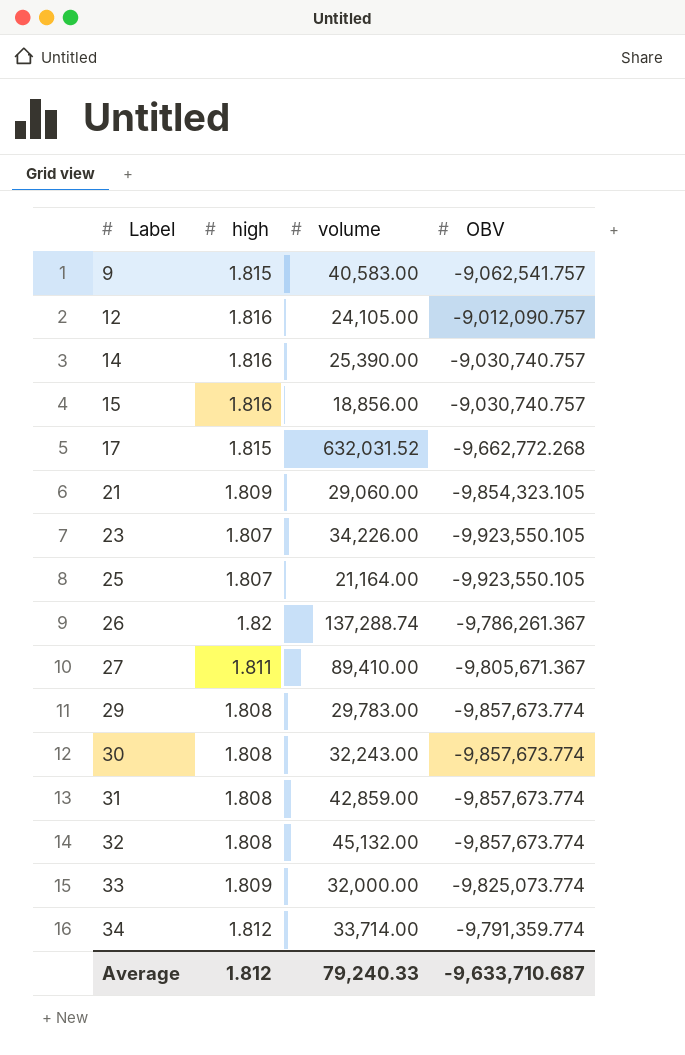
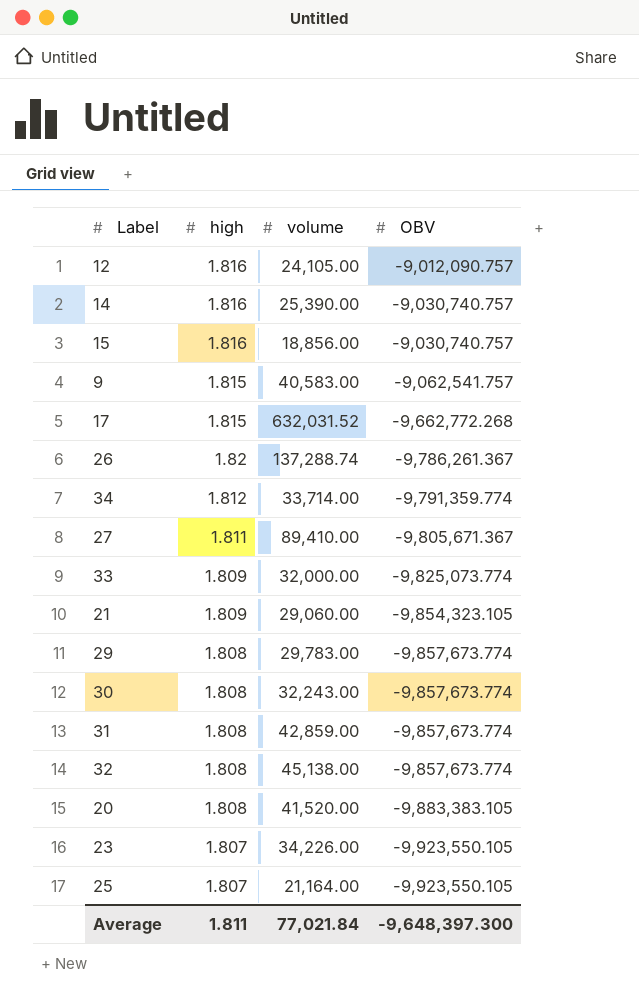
row order: Label ascending -> OBV descending
32 | volume: 45,132.00 -> 45,138.00
row 20: none -> 1.808 | 41,520.00 | -9,883,383.105
Average | high: 1.812 -> 1.811
Average | volume: 79,240.33 -> 77,021.84
Average | OBV: -9,633,710.687 -> -9,648,397.300

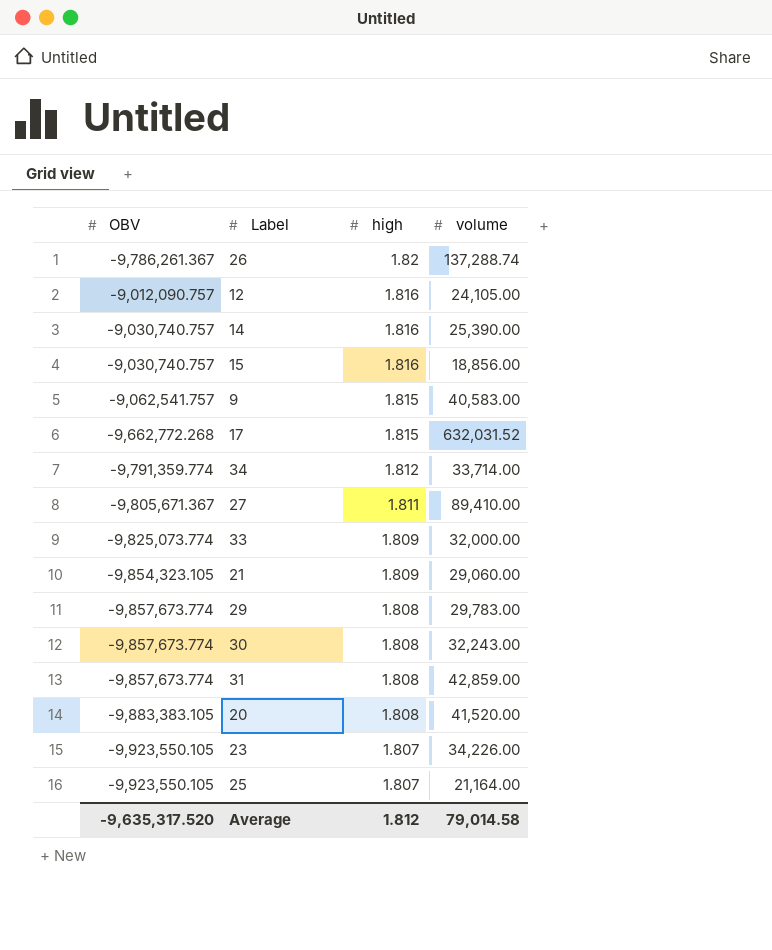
row order: OBV descending -> high descending
column OBV | position: 4 -> 1
row 32: 1.808 | 45,138.00 | -9,857,673.774 -> none
Average | OBV: -9,648,397.300 -> -9,635,317.520
Average | high: 1.811 -> 1.812
Average | volume: 77,021.84 -> 79,014.58

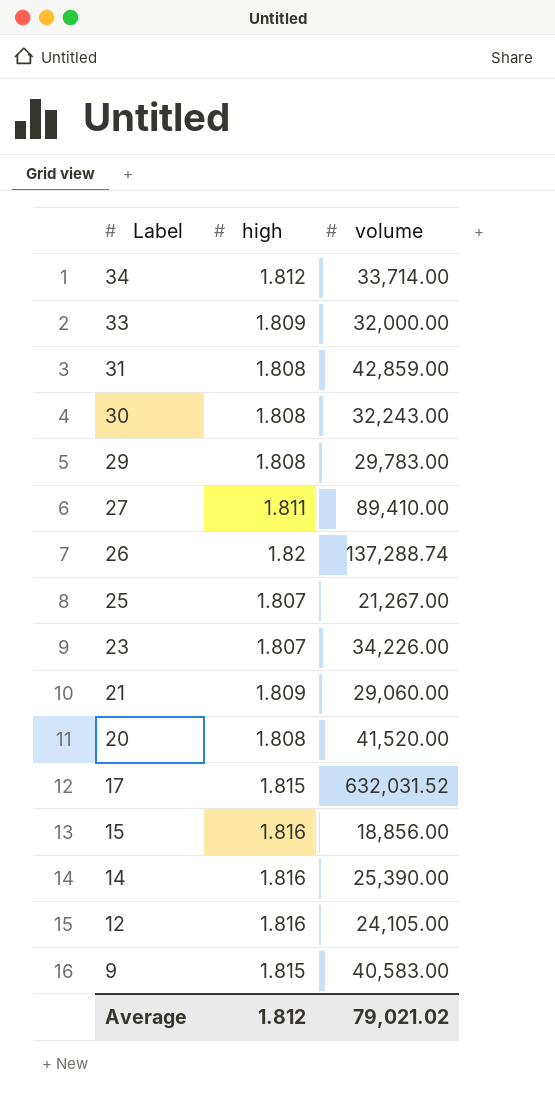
row order: high descending -> Label descending
column OBV | position: 1 -> none
25 | volume: 21,164.00 -> 21,267.00
Average | volume: 79,014.58 -> 79,021.02

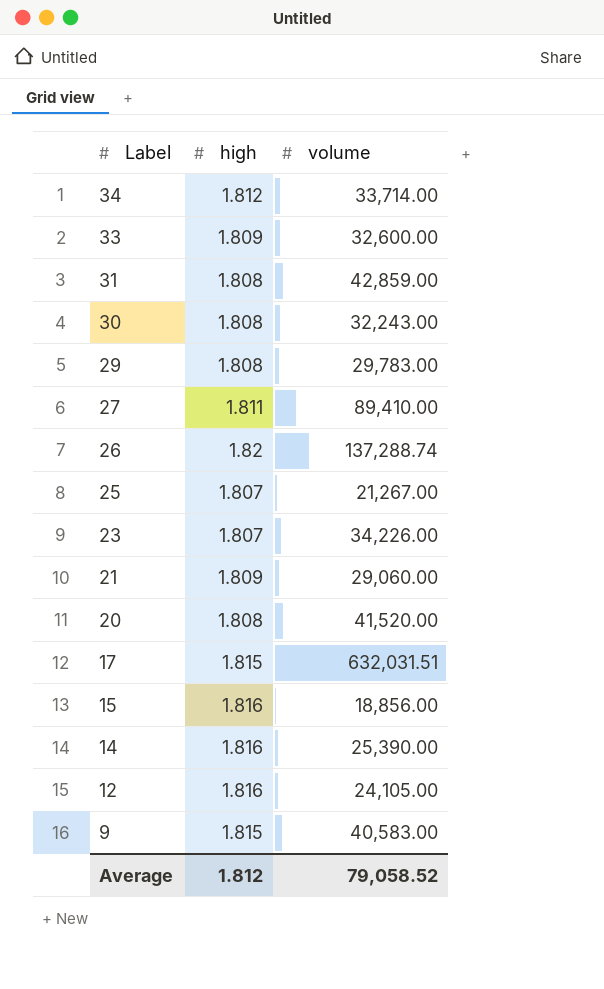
33 | volume: 32,000.00 -> 32,600.00
17 | volume: 632,031.52 -> 632,031.51
Average | volume: 79,021.02 -> 79,058.52

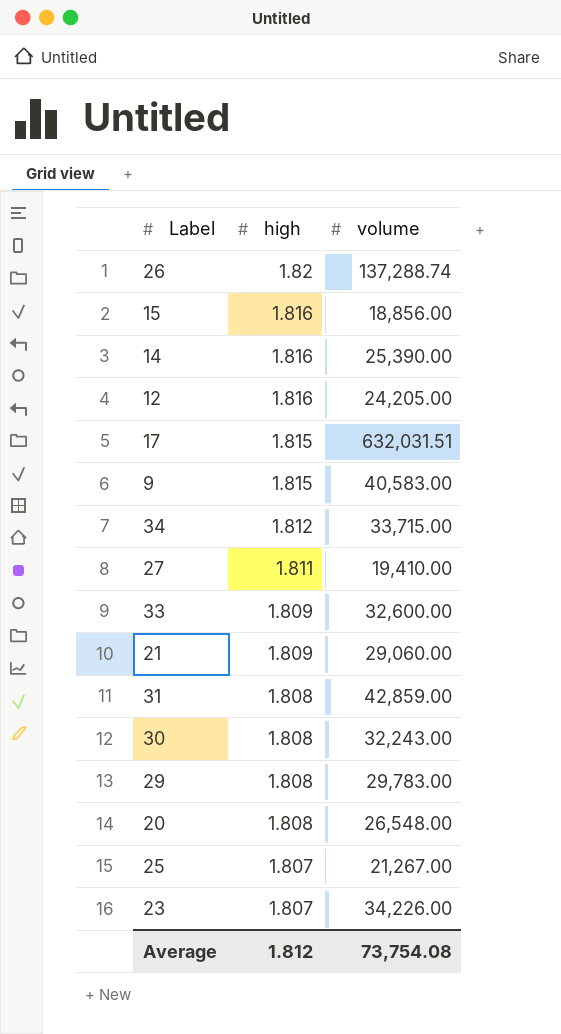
row order: Label descending -> high descending
12 | volume: 24,105.00 -> 24,205.00
34 | volume: 33,714.00 -> 33,715.00
27 | volume: 89,410.00 -> 19,410.00
20 | volume: 41,520.00 -> 26,548.00
Average | volume: 79,058.52 -> 73,754.08

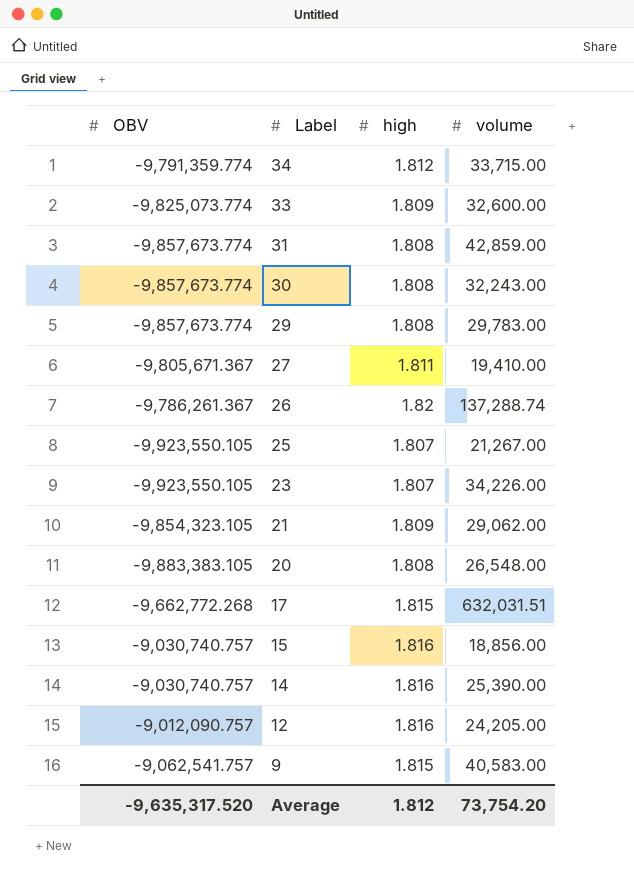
row order: high descending -> Label descending
column OBV | position: none -> 1
21 | volume: 29,060.00 -> 29,062.00
Average | volume: 73,754.08 -> 73,754.20

